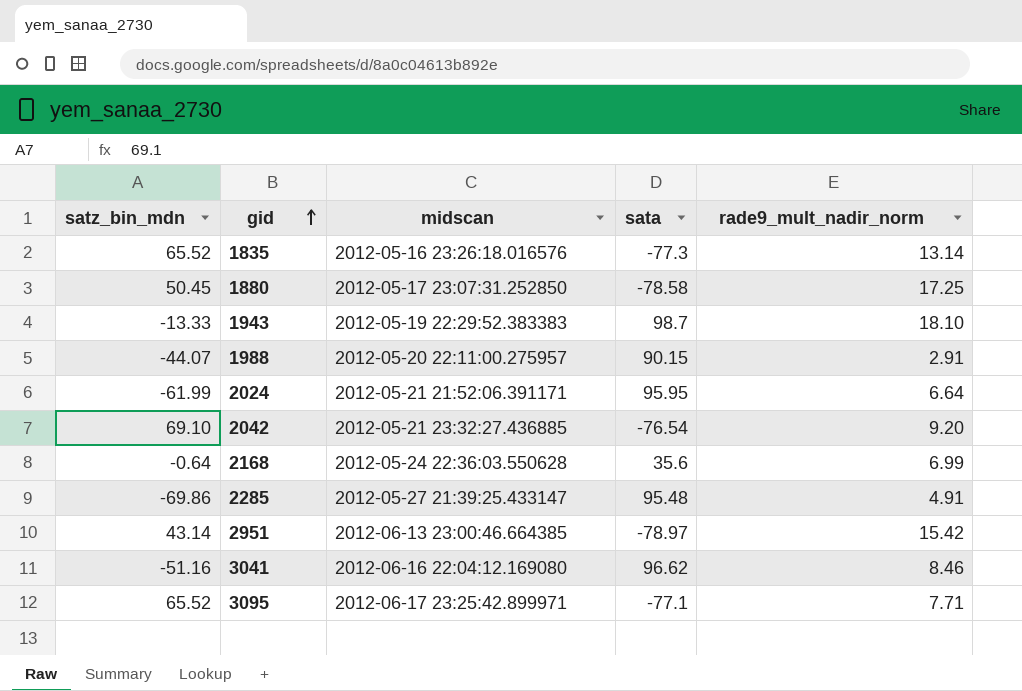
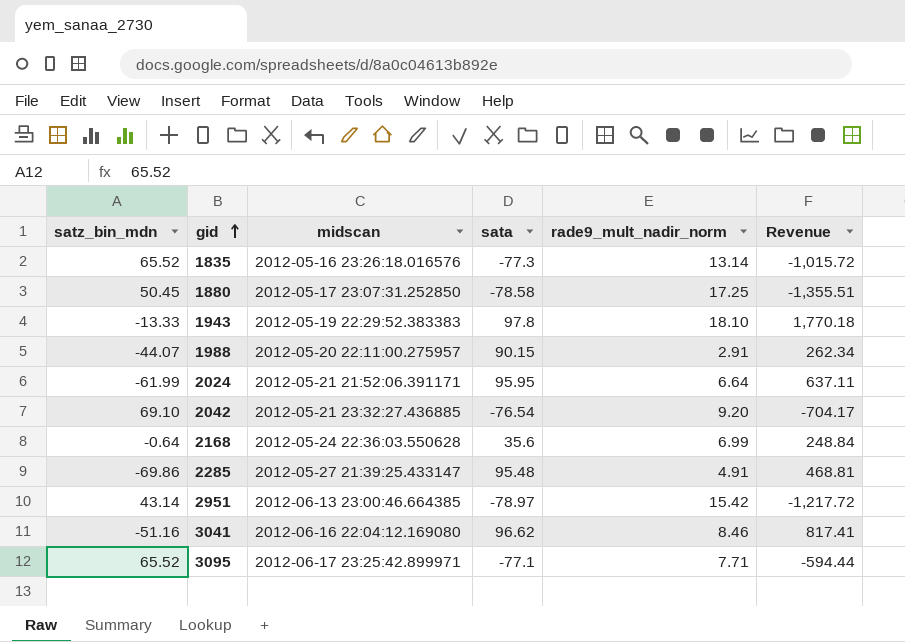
column Revenue | formula: none -> [sata] * [rade9_mult_nadir_norm]
1943 | sata: 98.7 -> 97.8

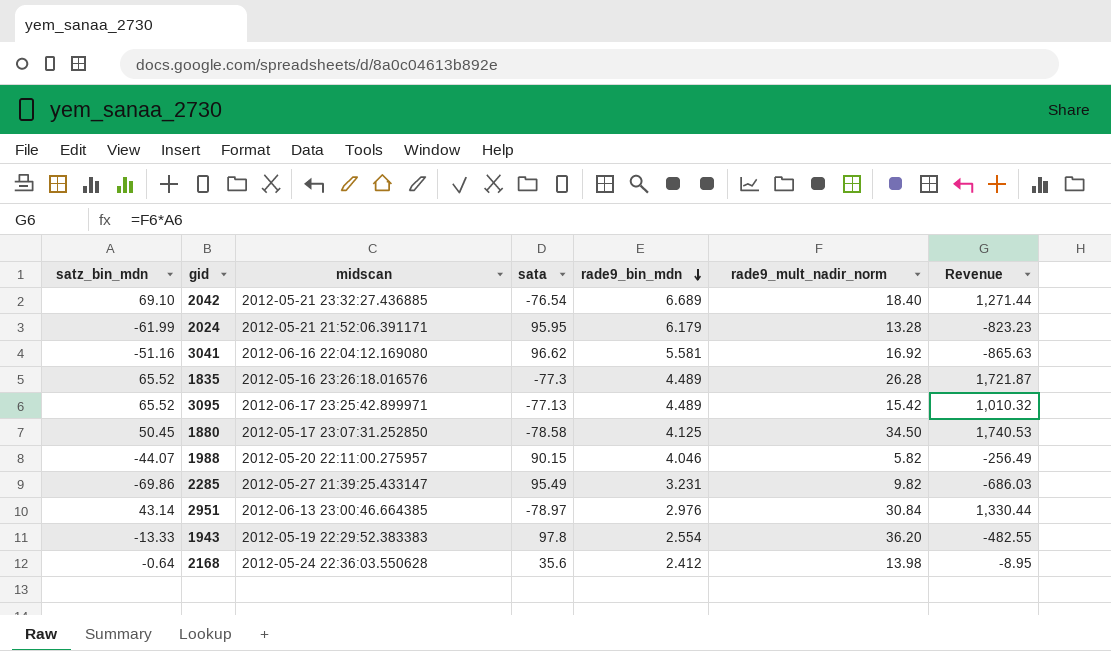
row order: gid ascending -> rade9_bin_mdn descending
column rade9_bin_mdn | position: none -> 5
column Revenue | formula: [sata] * [rade9_mult_nadir_norm] -> [satz_bin_mdn] * [rade9_mult_nadir_norm]
2042 | rade9_mult_nadir_norm: 9.20 -> 18.40
2024 | rade9_mult_nadir_norm: 6.64 -> 13.28
3041 | rade9_mult_nadir_norm: 8.46 -> 16.92
1835 | rade9_mult_nadir_norm: 13.14 -> 26.28
3095 | sata: -77.1 -> -77.13
3095 | rade9_mult_nadir_norm: 7.71 -> 15.42
1880 | rade9_mult_nadir_norm: 17.25 -> 34.50
1988 | rade9_mult_nadir_norm: 2.91 -> 5.82
2285 | sata: 95.48 -> 95.49
2285 | rade9_mult_nadir_norm: 4.91 -> 9.82
2951 | rade9_mult_nadir_norm: 15.42 -> 30.84
1943 | rade9_mult_nadir_norm: 18.10 -> 36.20
2168 | rade9_mult_nadir_norm: 6.99 -> 13.98

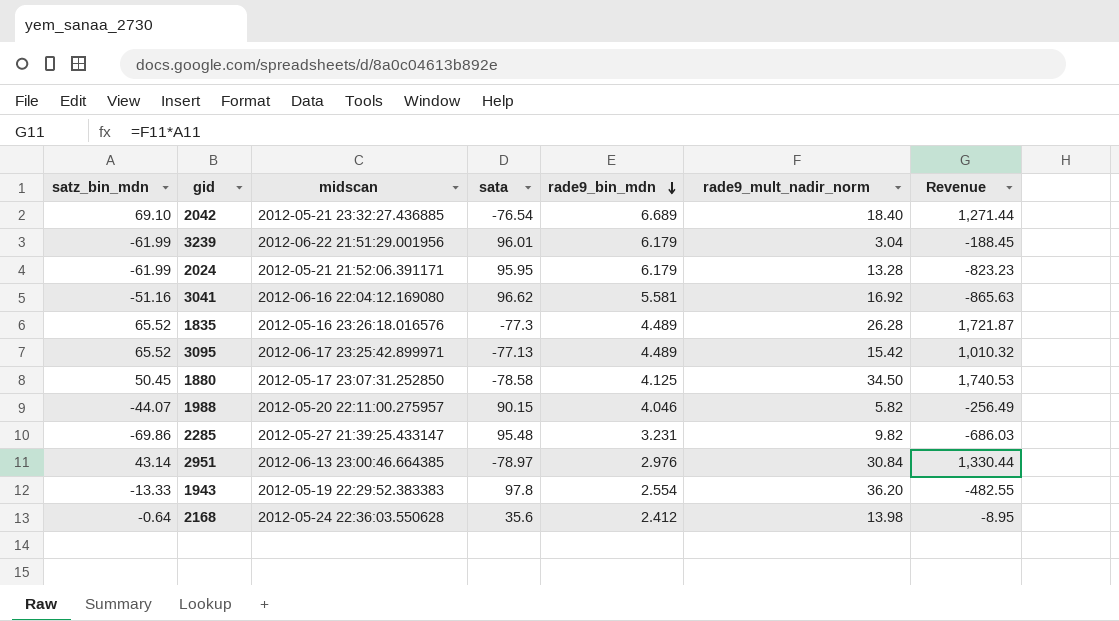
row 3239: none -> -61.99 | 2012-06-22 21:51:29.001956 | 96.01 | 6.179 | 3.04 | -188.45
2285 | sata: 95.49 -> 95.48

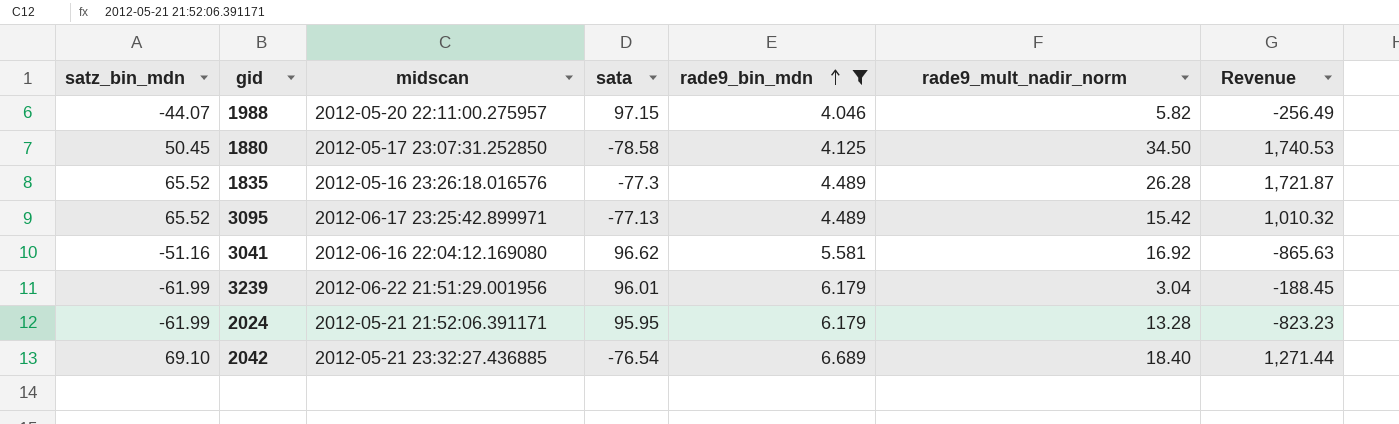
filter: none -> rade9_bin_mdn >= 4.046
row order: rade9_bin_mdn descending -> rade9_bin_mdn ascending
1988 | sata: 90.15 -> 97.15

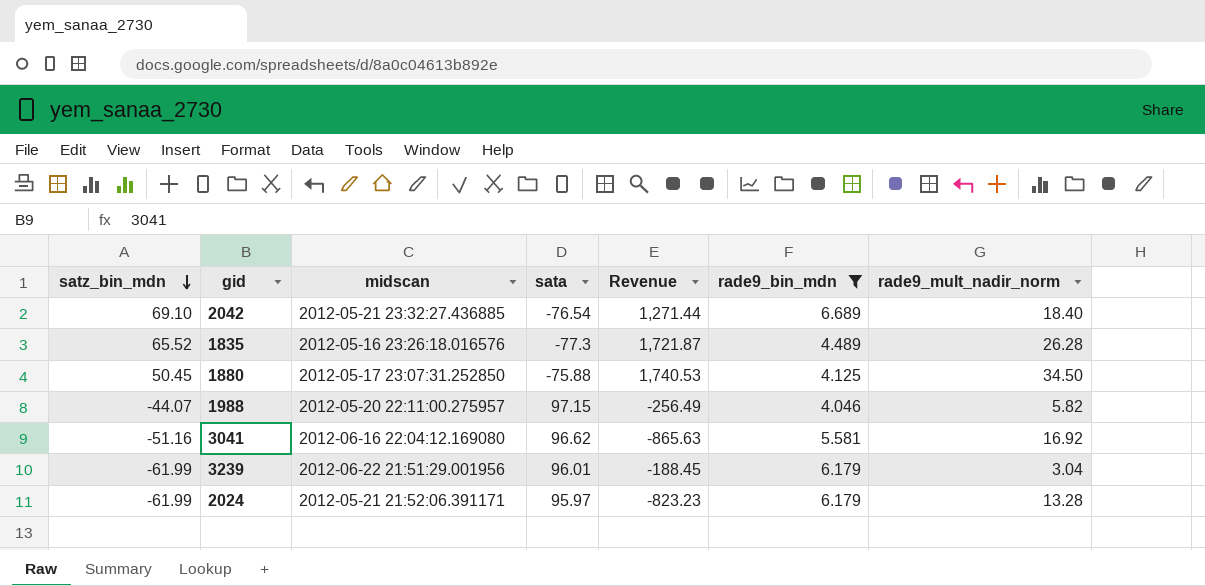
row order: rade9_bin_mdn ascending -> satz_bin_mdn descending
column Revenue | position: 7 -> 5
row 3095: 65.52 | 2012-06-17 23:25:42.899971 | -77.13 | 4.489 | 15.42 | 1,010.32 -> none
1880 | sata: -78.58 -> -75.88
2024 | sata: 95.95 -> 95.97

